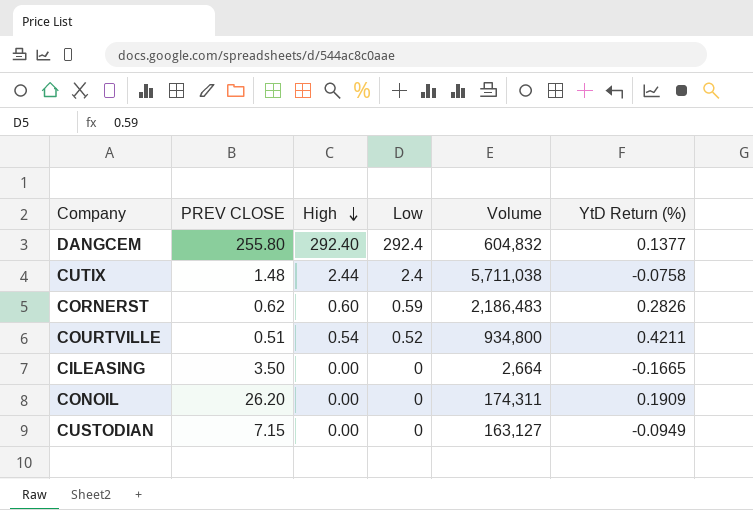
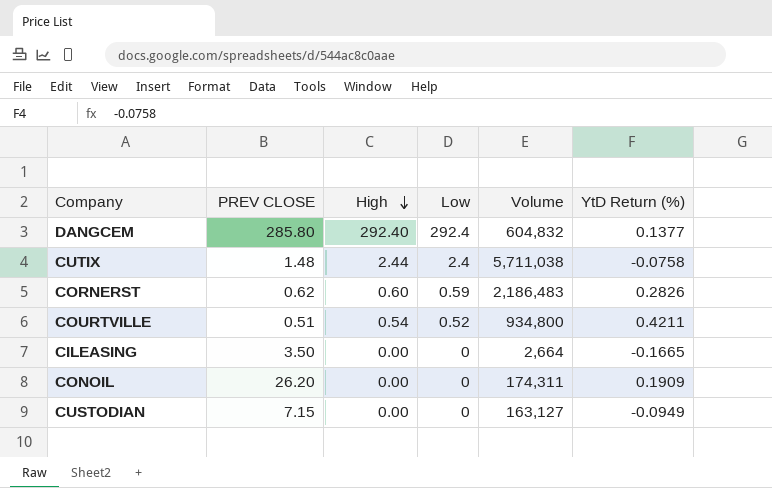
DANGCEM | PREV CLOSE: 255.80 -> 285.80

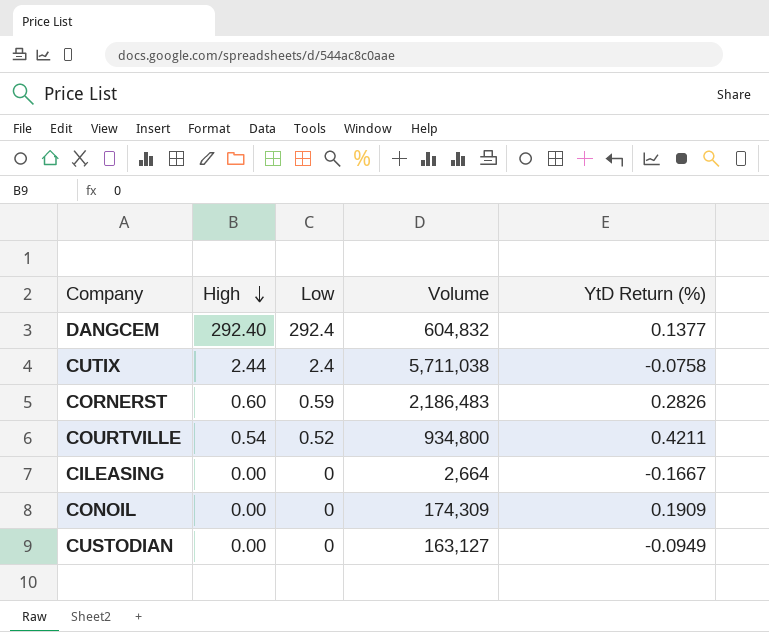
column PREV CLOSE | position: 2 -> none
CILEASING | YtD Return (%): -0.1665 -> -0.1667
CONOIL | Volume: 174,311 -> 174,309

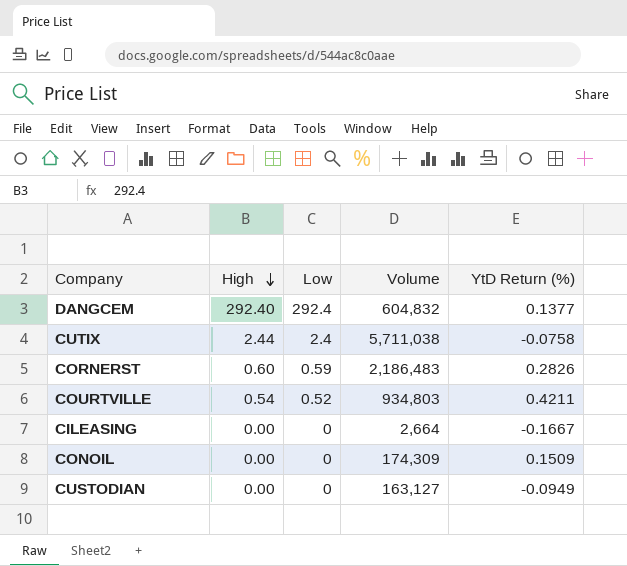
COURTVILLE | Volume: 934,800 -> 934,803
CONOIL | YtD Return (%): 0.1909 -> 0.1509

